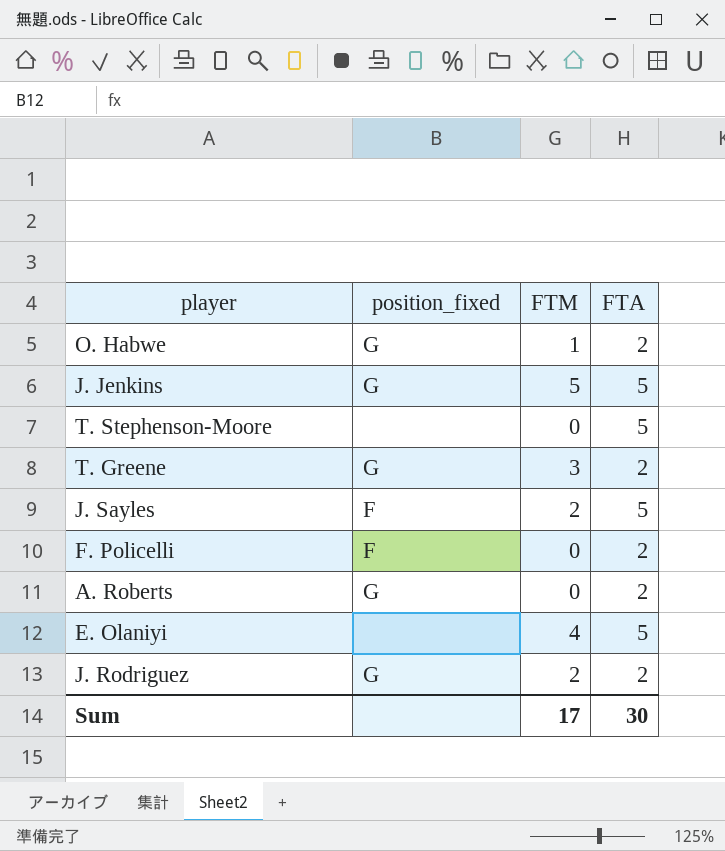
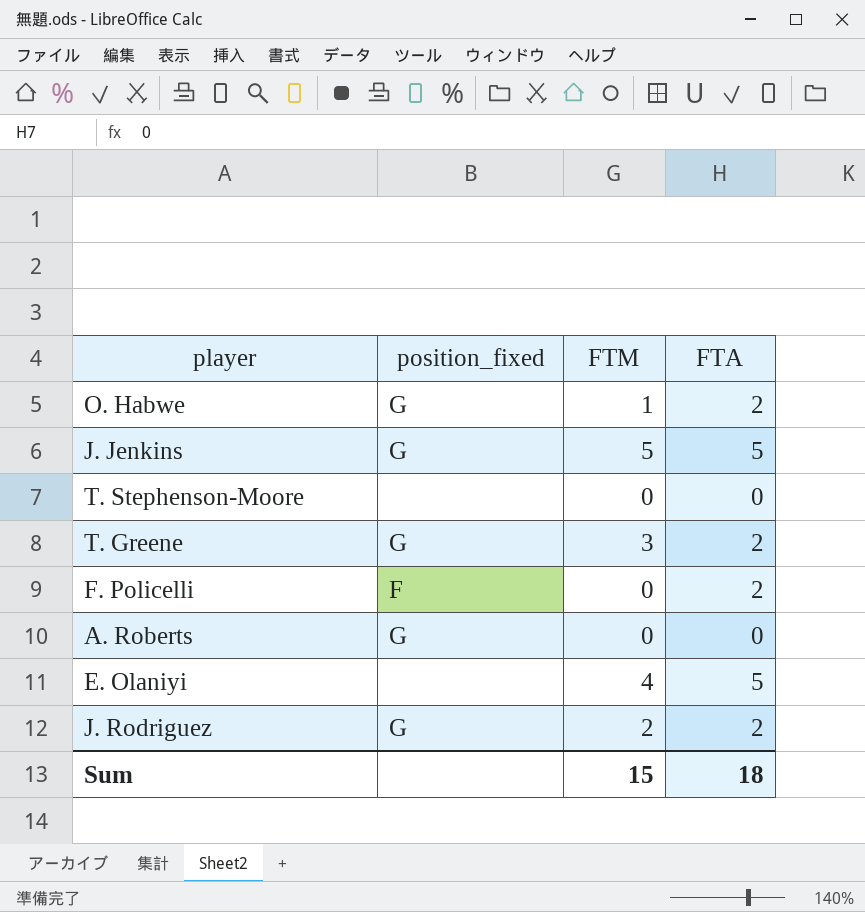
row J. Sayles: F | 2 | 5 -> none
T. Stephenson-Moore | FTA: 5 -> 0
A. Roberts | FTA: 2 -> 0
Sum | FTM: 17 -> 15
Sum | FTA: 30 -> 18

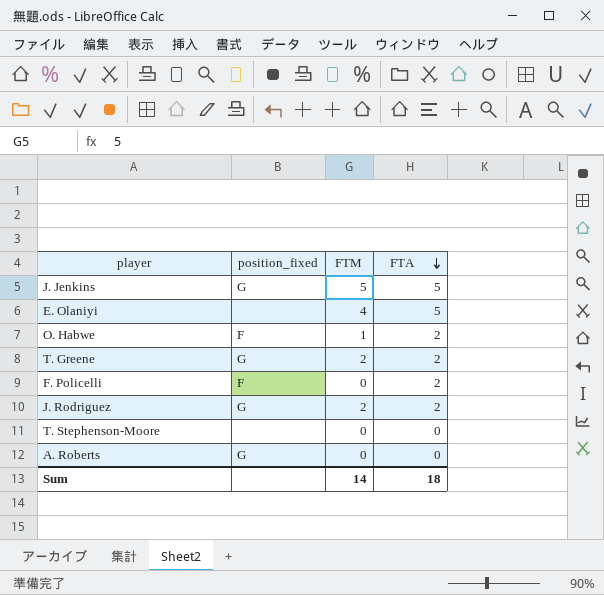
row order: none -> FTA descending
O. Habwe | position_fixed: G -> F
T. Greene | FTM: 3 -> 2
Sum | FTM: 15 -> 14

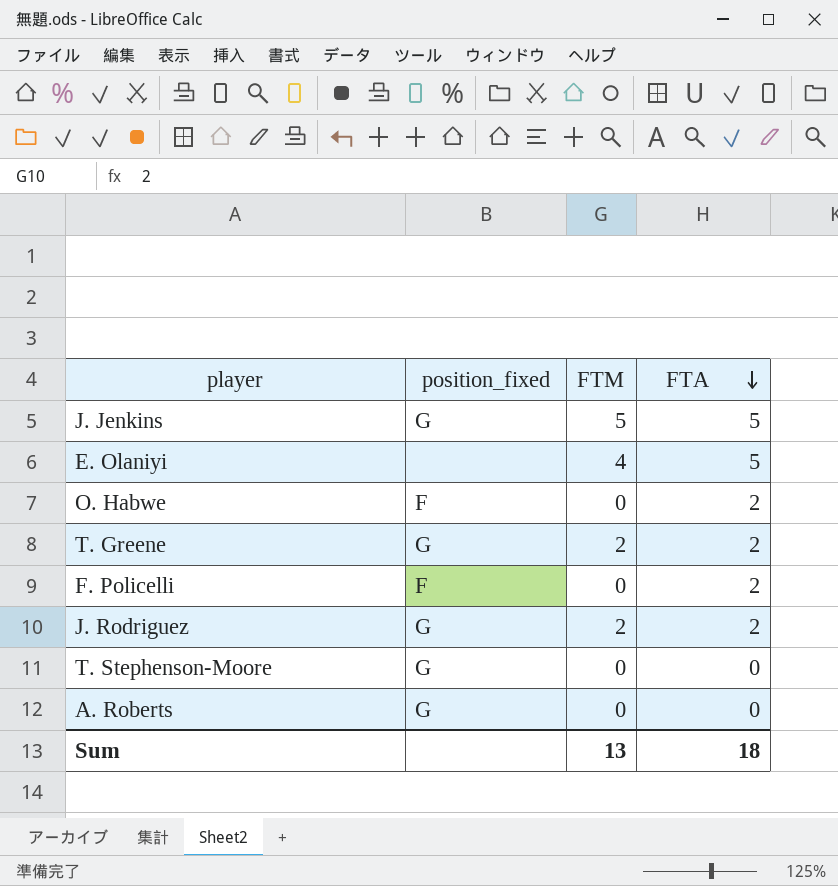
O. Habwe | FTM: 1 -> 0
T. Stephenson-Moore | position_fixed: none -> G
Sum | FTM: 14 -> 13

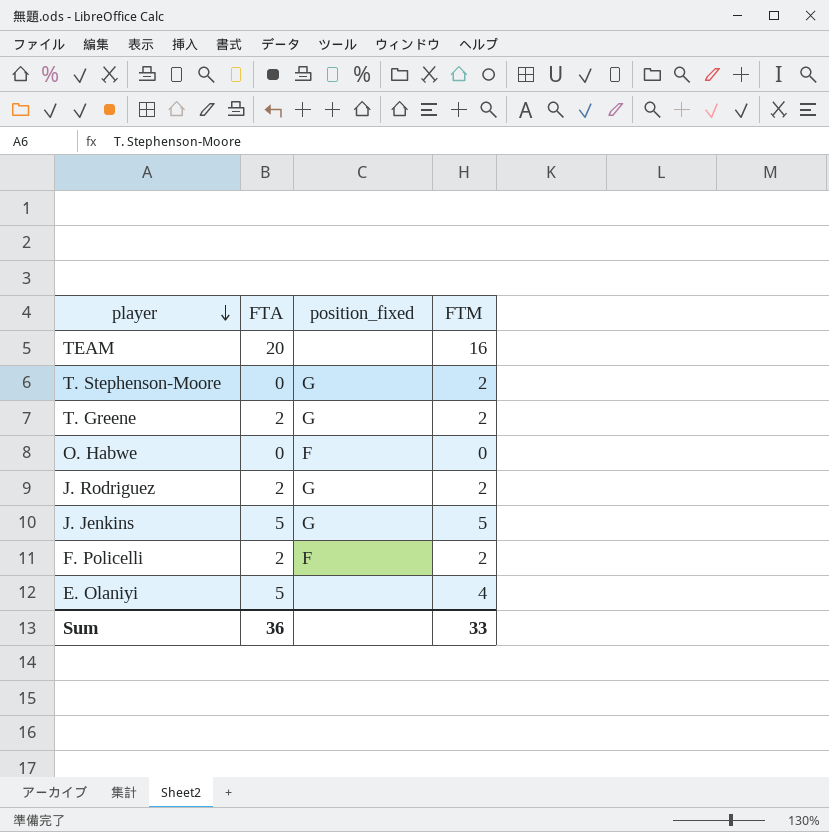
row order: FTA descending -> player descending
column FTA | position: 4 -> 2
row A. Roberts: G | 0 | 0 -> none
row TEAM: none -> 20 | none | 16
T. Stephenson-Moore | FTM: 0 -> 2
O. Habwe | FTA: 2 -> 0
F. Policelli | FTM: 0 -> 2
Sum | FTA: 18 -> 36
Sum | FTM: 13 -> 33

